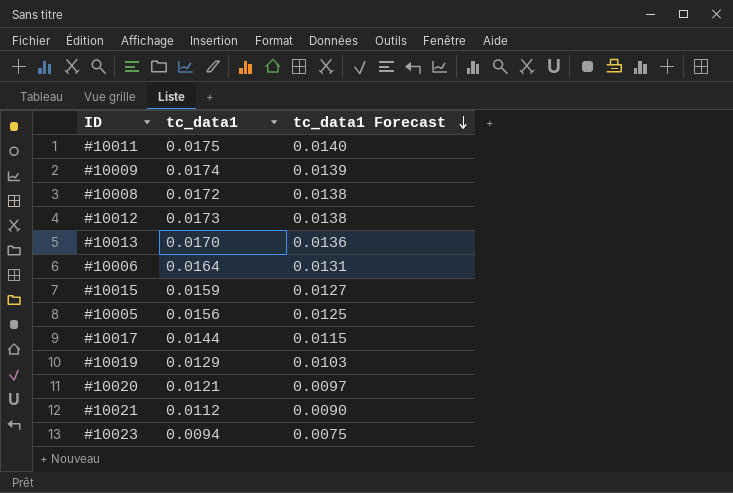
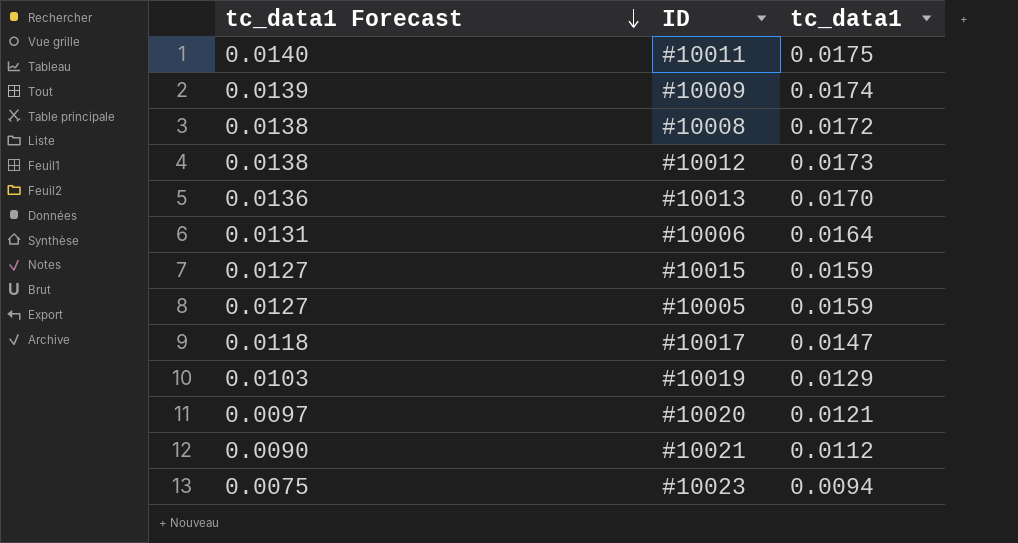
column tc_data1 Forecast | position: 3 -> 1
#10005 | tc_data1 Forecast: 0.0125 -> 0.0127
#10005 | tc_data1: 0.0156 -> 0.0159
#10017 | tc_data1 Forecast: 0.0115 -> 0.0118
#10017 | tc_data1: 0.0144 -> 0.0147

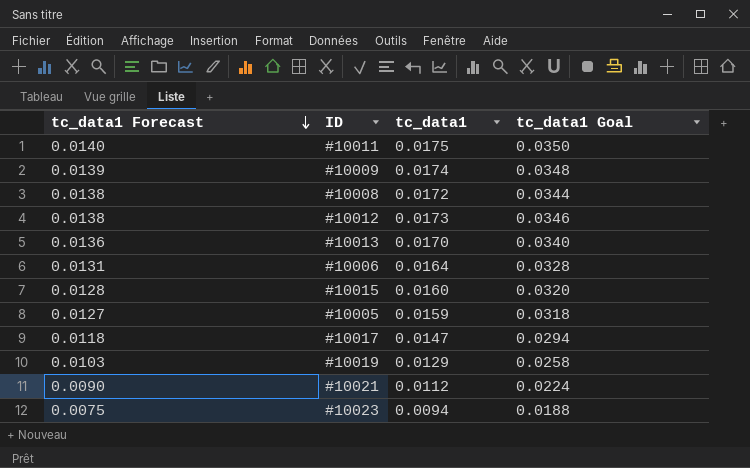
column tc_data1 Goal | formula: none -> [tc_data1] * 2
row #10020: 0.0097 | 0.0121 -> none
#10015 | tc_data1 Forecast: 0.0127 -> 0.0128
#10015 | tc_data1: 0.0159 -> 0.0160

